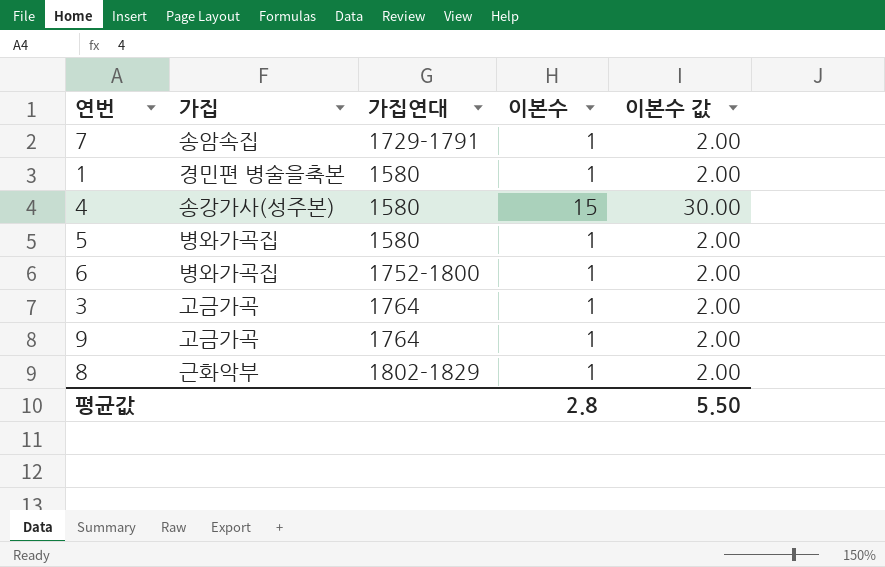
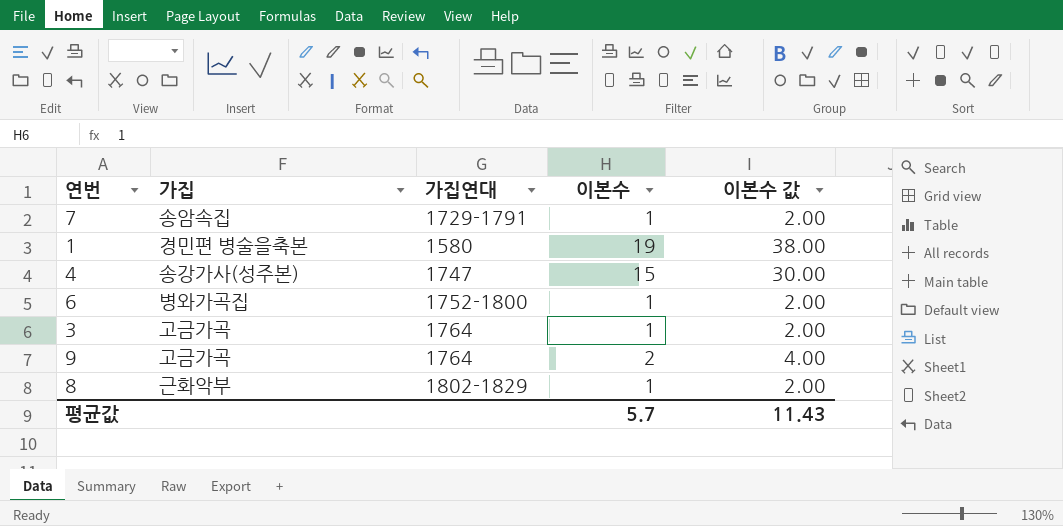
row 5: 병와가곡집 | 1580 | 1 | 2.00 -> none
1 | 이본수: 1 -> 19
1 | 이본수 값: 2.00 -> 38.00
4 | 가집연대: 1580 -> 1747
9 | 이본수: 1 -> 2
9 | 이본수 값: 2.00 -> 4.00
평균값 | 이본수: 2.8 -> 5.7
평균값 | 이본수 값: 5.50 -> 11.43

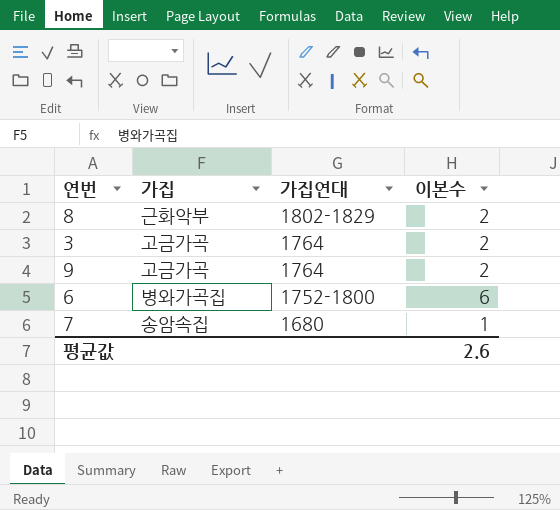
row order: none -> 가집연대 descending
column 이본수 값 | formula: [이본수] * 2 -> none
row 1: 경민편 병술을축본 | 1580 | 19 | 38.00 -> none
row 4: 송강가사(성주본) | 1747 | 15 | 30.00 -> none
8 | 이본수: 1 -> 2
3 | 이본수: 1 -> 2
6 | 이본수: 1 -> 6
7 | 가집연대: 1729-1791 -> 1680
평균값 | 이본수: 5.7 -> 2.6

